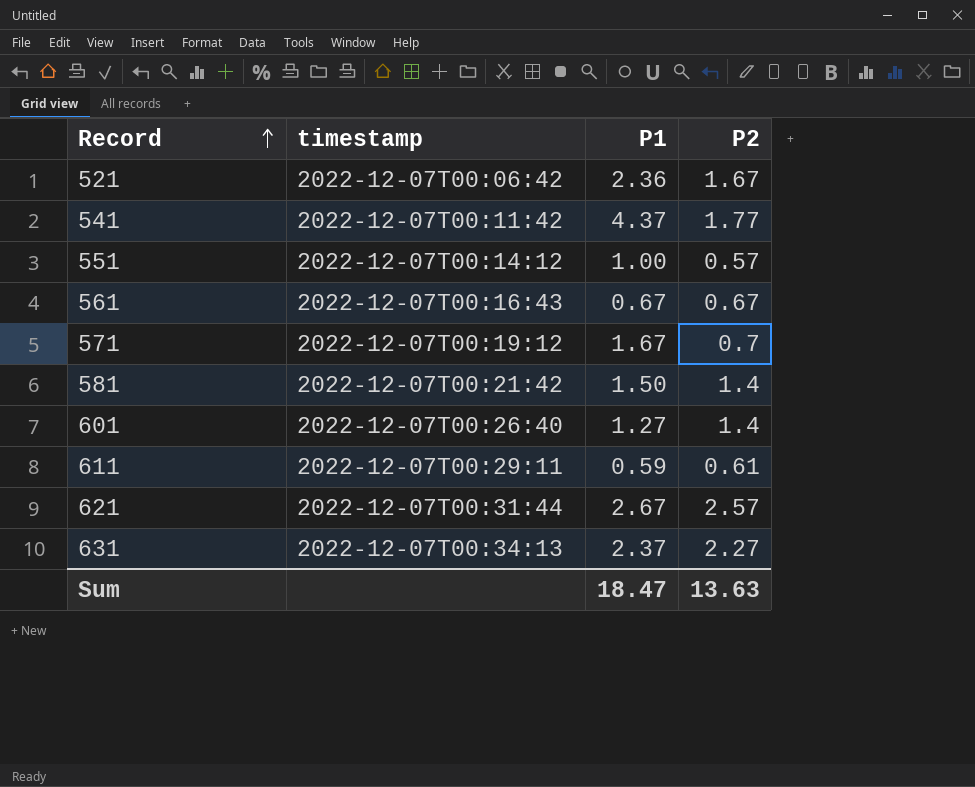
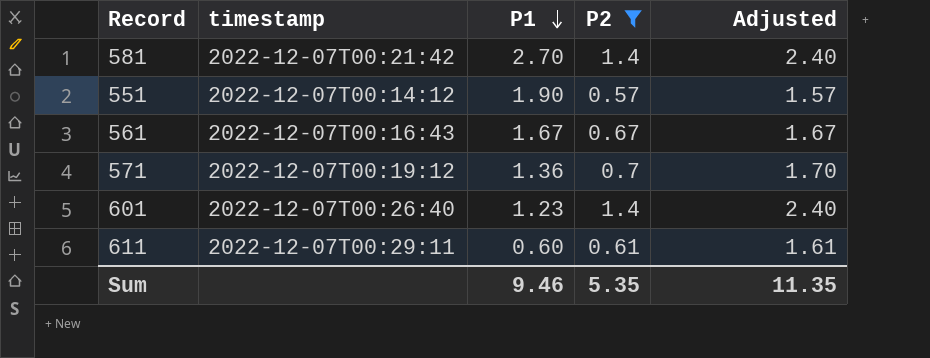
filter: none -> P2 <= 1.4
row order: Record ascending -> P1 descending
column Adjusted | formula: none -> [P2] + 1
581 | P1: 1.50 -> 2.70
551 | P1: 1.00 -> 1.90
561 | P1: 0.67 -> 1.67
571 | P1: 1.67 -> 1.36
601 | P1: 1.27 -> 1.23
611 | P1: 0.59 -> 0.60
Sum | P1: 18.47 -> 9.46
Sum | P2: 13.63 -> 5.35

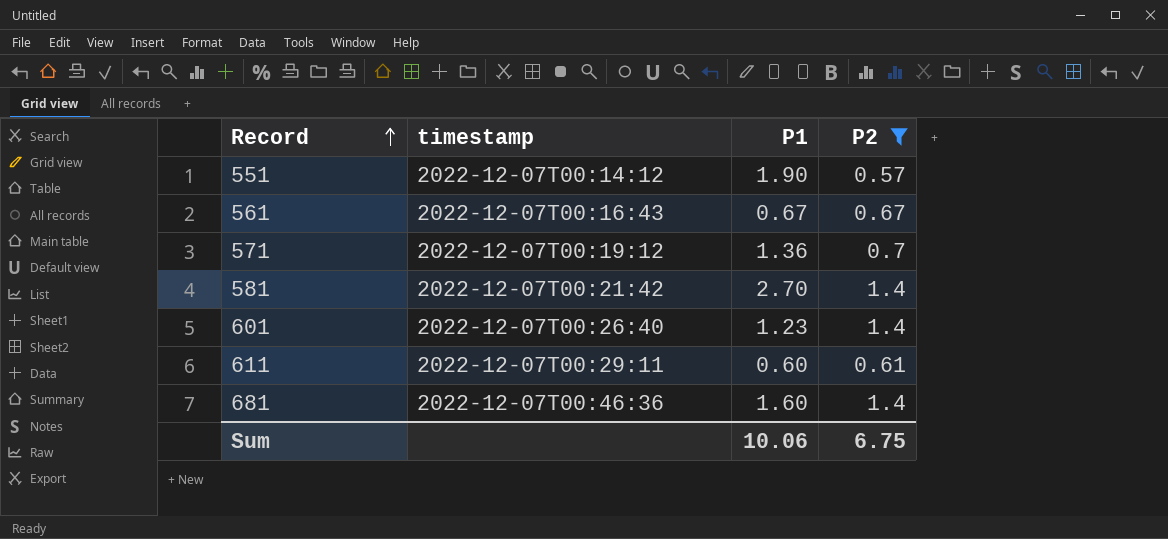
row order: P1 descending -> Record ascending
column Adjusted | formula: [P2] + 1 -> none
561 | P1: 1.67 -> 0.67
row 681: none -> 2022-12-07T00:46:36 | 1.60 | 1.4
Sum | P1: 9.46 -> 10.06
Sum | P2: 5.35 -> 6.75

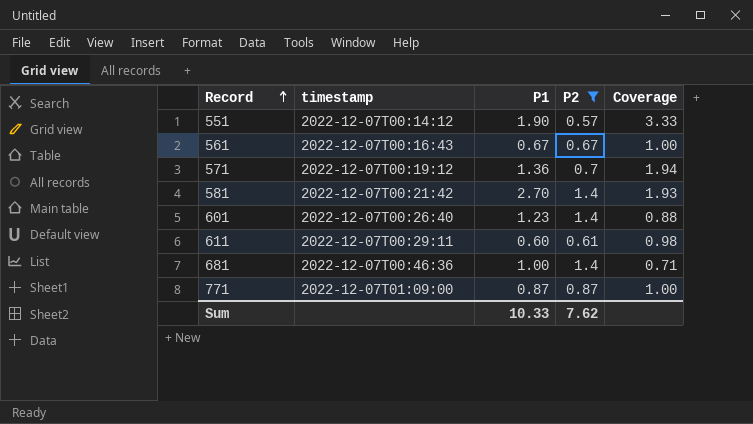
column Coverage | formula: none -> [P1] / [P2]
681 | P1: 1.60 -> 1.00
row 771: none -> 2022-12-07T01:09:00 | 0.87 | 0.87 | 1.00
Sum | P1: 10.06 -> 10.33
Sum | P2: 6.75 -> 7.62

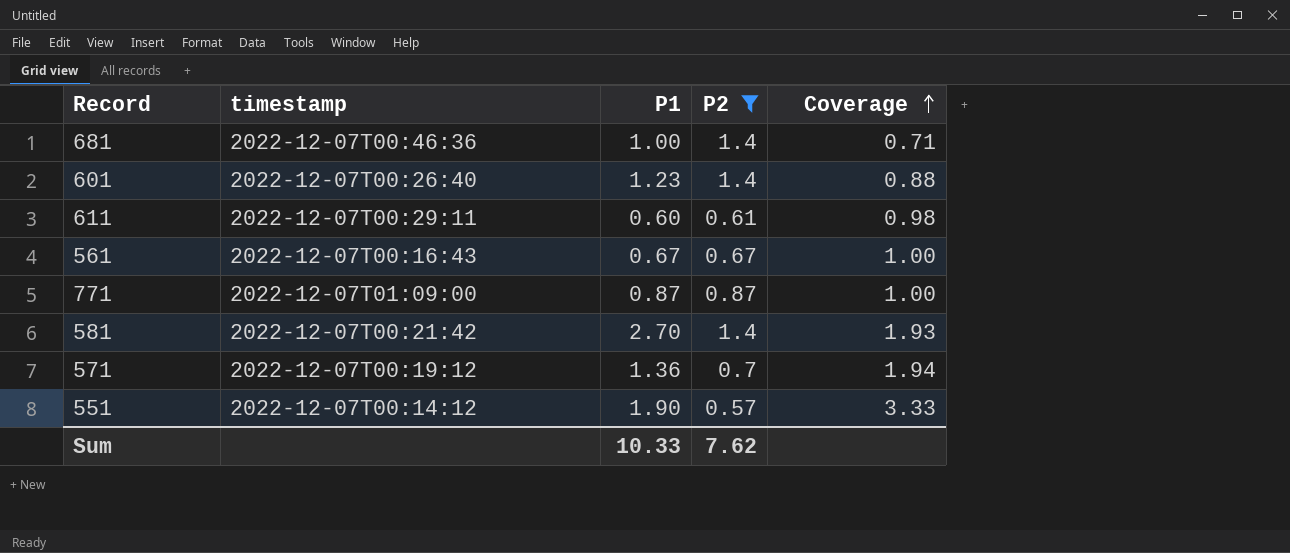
row order: Record ascending -> Coverage ascending

